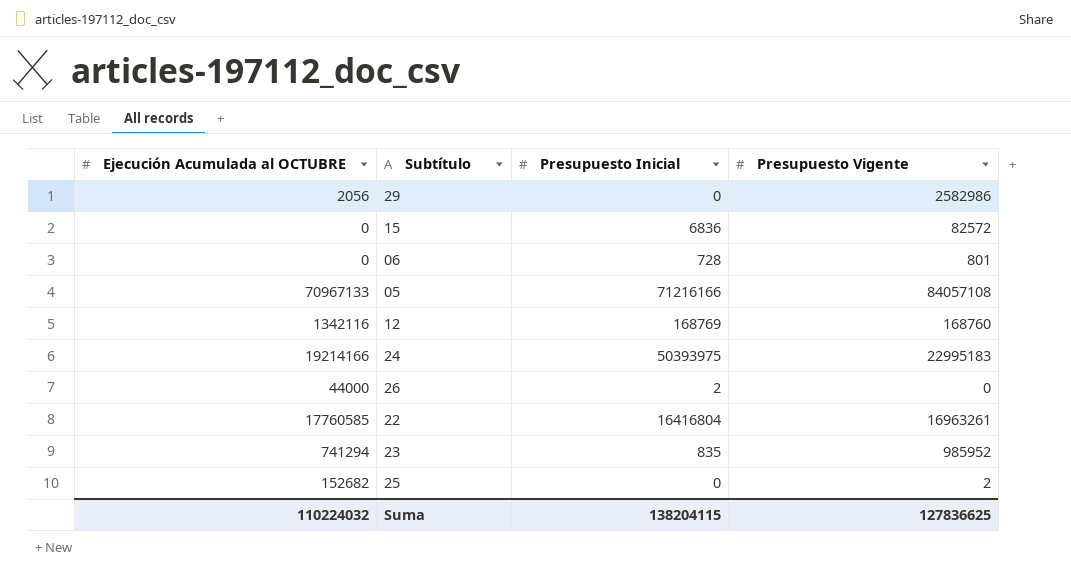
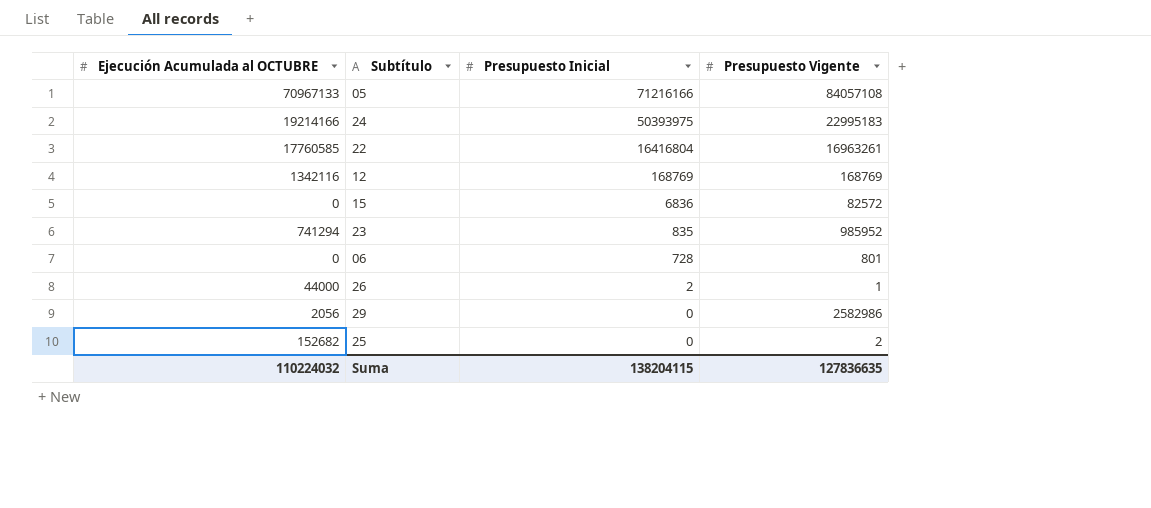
row order: none -> Presupuesto Inicial descending
12 | Presupuesto Vigente: 168760 -> 168769
26 | Presupuesto Vigente: 0 -> 1
Suma | Presupuesto Vigente: 127836625 -> 127836635

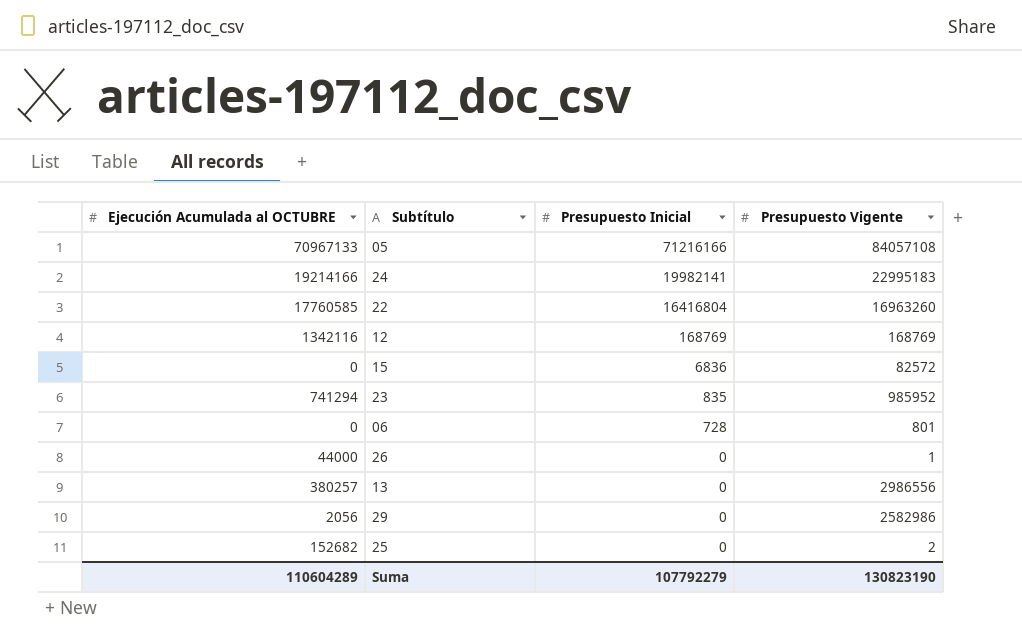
24 | Presupuesto Inicial: 50393975 -> 19982141
22 | Presupuesto Vigente: 16963261 -> 16963260
26 | Presupuesto Inicial: 2 -> 0
row 13: none -> 380257 | 0 | 2986556
Suma | Ejecución Acumulada al OCTUBRE: 110224032 -> 110604289
Suma | Presupuesto Inicial: 138204115 -> 107792279
Suma | Presupuesto Vigente: 127836635 -> 130823190

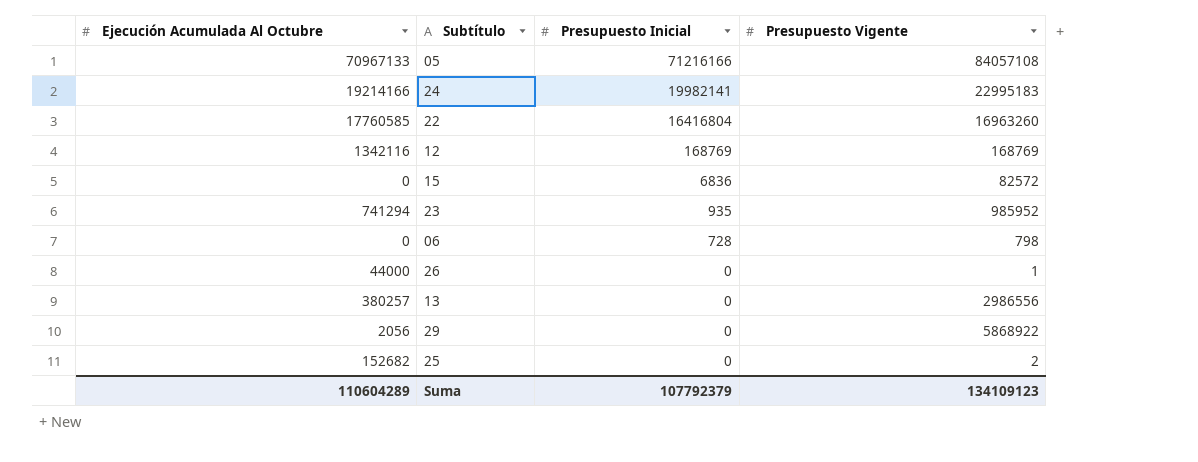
column name: Ejecución Acumulada al OCTUBRE -> Ejecución Acumulada Al Octubre
23 | Presupuesto Inicial: 835 -> 935
06 | Presupuesto Vigente: 801 -> 798
29 | Presupuesto Vigente: 2582986 -> 5868922
Suma | Presupuesto Inicial: 107792279 -> 107792379
Suma | Presupuesto Vigente: 130823190 -> 134109123

